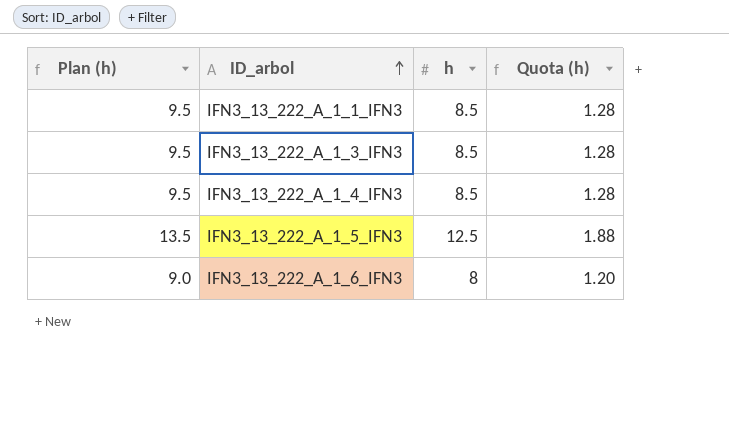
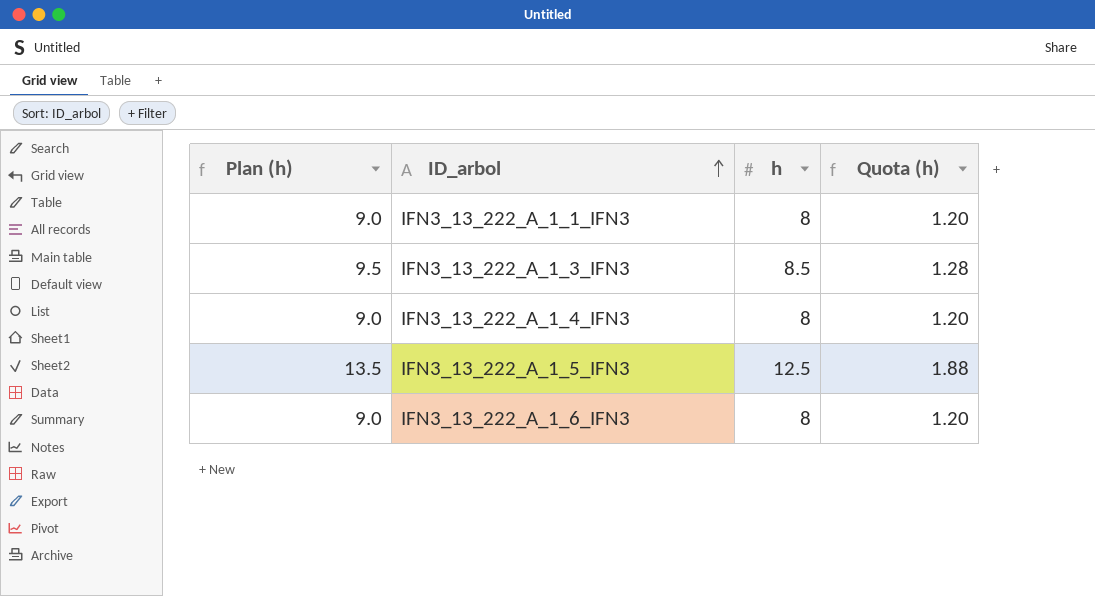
IFN3_13_222_A_1_1_IFN3 | Plan (h): 9.5 -> 9.0
IFN3_13_222_A_1_1_IFN3 | h: 8.5 -> 8
IFN3_13_222_A_1_1_IFN3 | Quota (h): 1.28 -> 1.20
IFN3_13_222_A_1_4_IFN3 | Plan (h): 9.5 -> 9.0
IFN3_13_222_A_1_4_IFN3 | h: 8.5 -> 8
IFN3_13_222_A_1_4_IFN3 | Quota (h): 1.28 -> 1.20

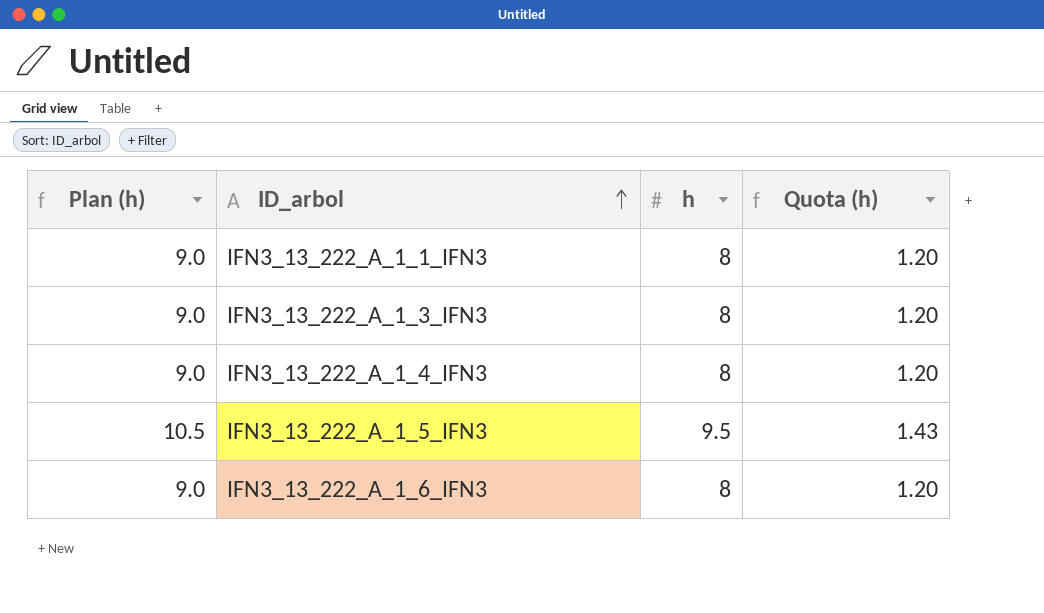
IFN3_13_222_A_1_3_IFN3 | Plan (h): 9.5 -> 9.0
IFN3_13_222_A_1_3_IFN3 | h: 8.5 -> 8
IFN3_13_222_A_1_3_IFN3 | Quota (h): 1.28 -> 1.20
IFN3_13_222_A_1_5_IFN3 | Plan (h): 13.5 -> 10.5
IFN3_13_222_A_1_5_IFN3 | h: 12.5 -> 9.5
IFN3_13_222_A_1_5_IFN3 | Quota (h): 1.88 -> 1.43

